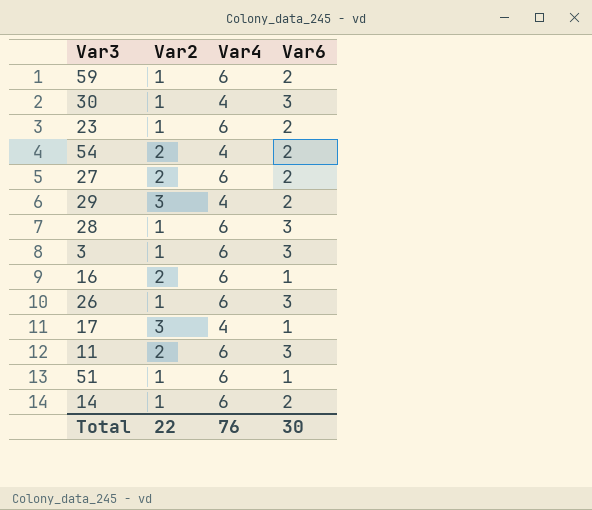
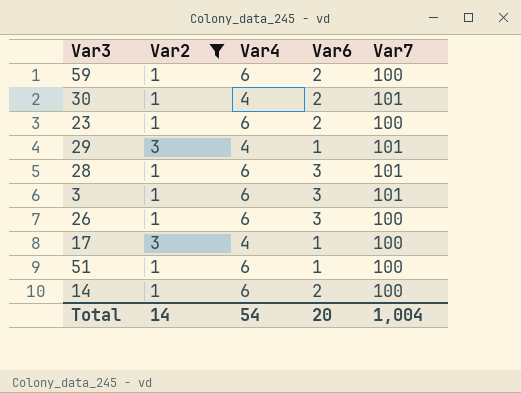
filter: none -> Var2 != 2
column Var7 | position: none -> 5
30 | Var6: 3 -> 2
29 | Var6: 2 -> 1
Total | Var2: 22 -> 14
Total | Var4: 76 -> 54
Total | Var6: 30 -> 20

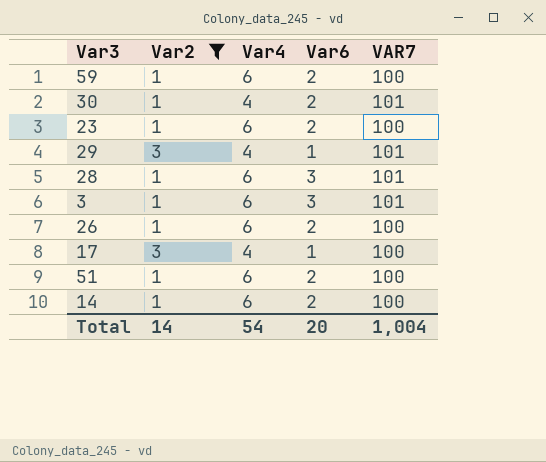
column name: Var7 -> VAR7
26 | Var6: 3 -> 2
51 | Var6: 1 -> 2

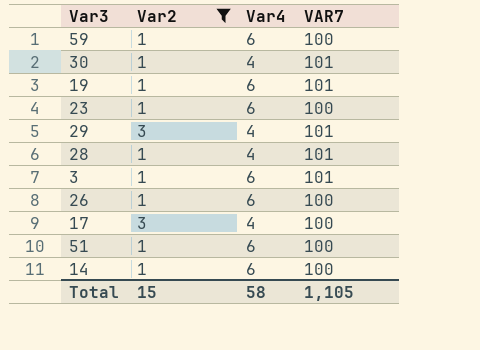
column Var6 | position: 4 -> none
row 19: none -> 1 | 6 | 101
28 | Var4: 6 -> 4
Total | Var2: 14 -> 15
Total | Var4: 54 -> 58
Total | VAR7: 1,004 -> 1,105

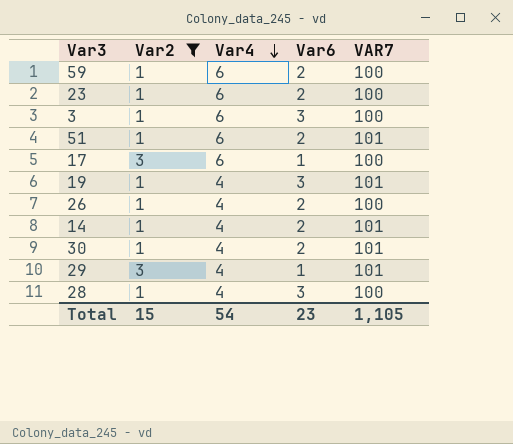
row order: none -> Var4 descending
column Var6 | position: none -> 4
3 | VAR7: 101 -> 100
51 | VAR7: 100 -> 101
17 | Var4: 4 -> 6
19 | Var4: 6 -> 4
26 | Var4: 6 -> 4
14 | Var4: 6 -> 4
14 | VAR7: 100 -> 101
28 | VAR7: 101 -> 100
Total | Var4: 58 -> 54

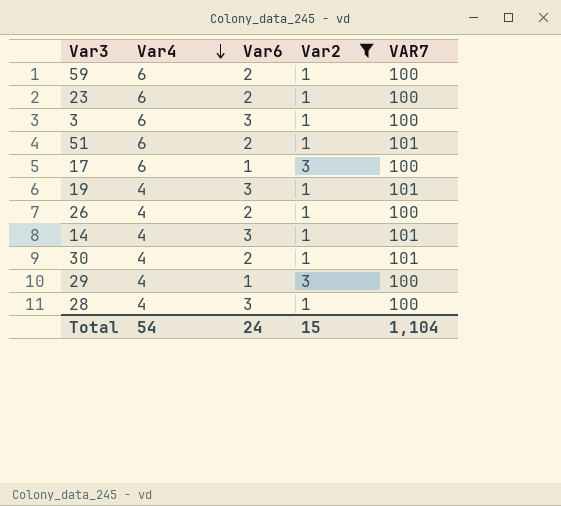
column Var2 | position: 2 -> 4
14 | Var6: 2 -> 3
29 | VAR7: 101 -> 100
Total | Var6: 23 -> 24
Total | VAR7: 1,105 -> 1,104

